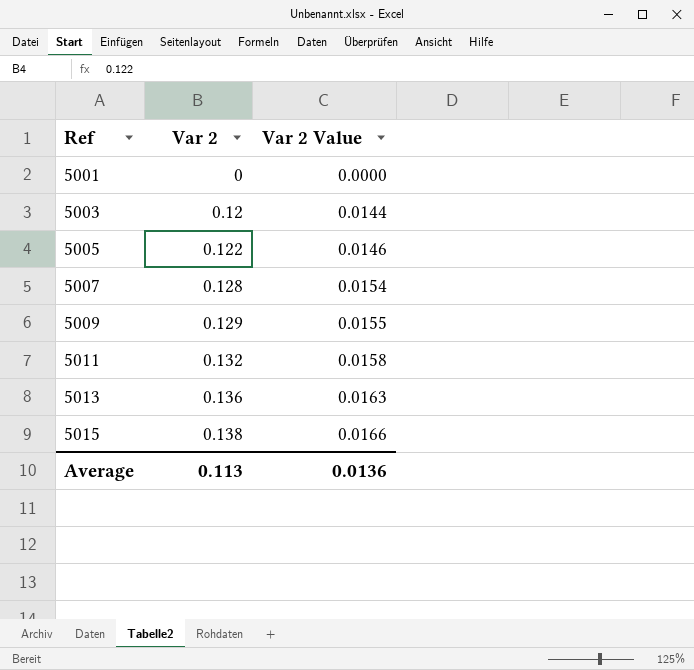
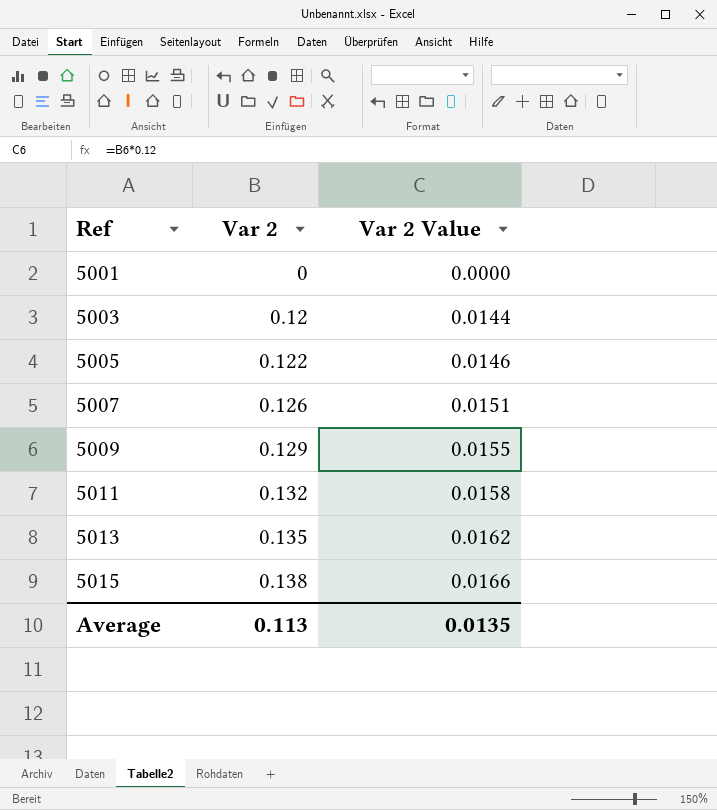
5007 | Var 2: 0.128 -> 0.126
5007 | Var 2 Value: 0.0154 -> 0.0151
5013 | Var 2: 0.136 -> 0.135
5013 | Var 2 Value: 0.0163 -> 0.0162
Average | Var 2 Value: 0.0136 -> 0.0135

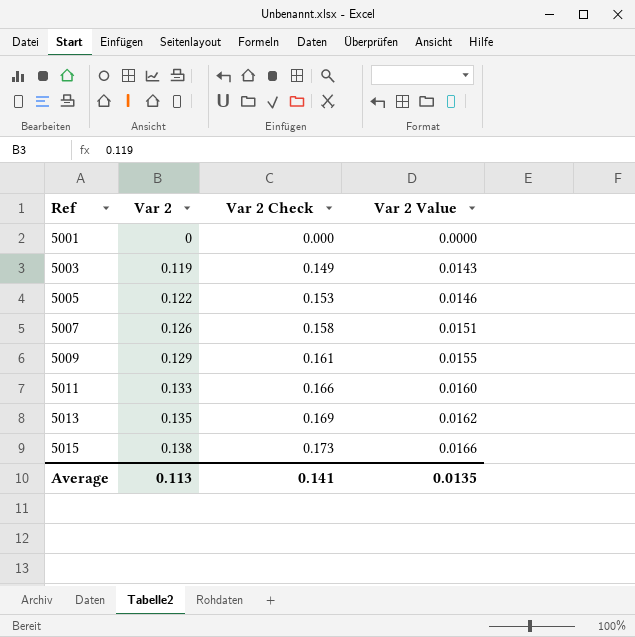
column Var 2 Check | formula: none -> [Var 2] * 1.25
5003 | Var 2: 0.12 -> 0.119
5003 | Var 2 Value: 0.0144 -> 0.0143
5011 | Var 2: 0.132 -> 0.133
5011 | Var 2 Value: 0.0158 -> 0.0160

